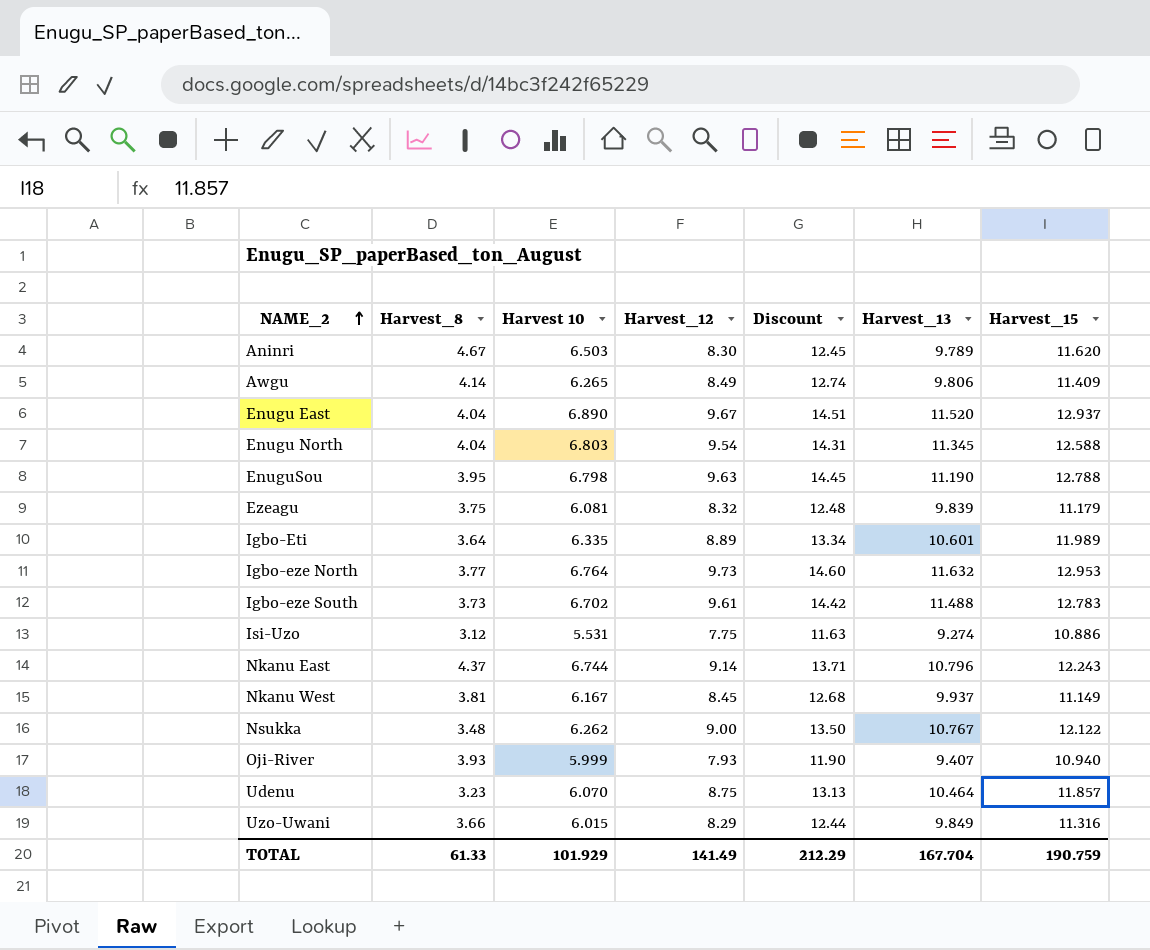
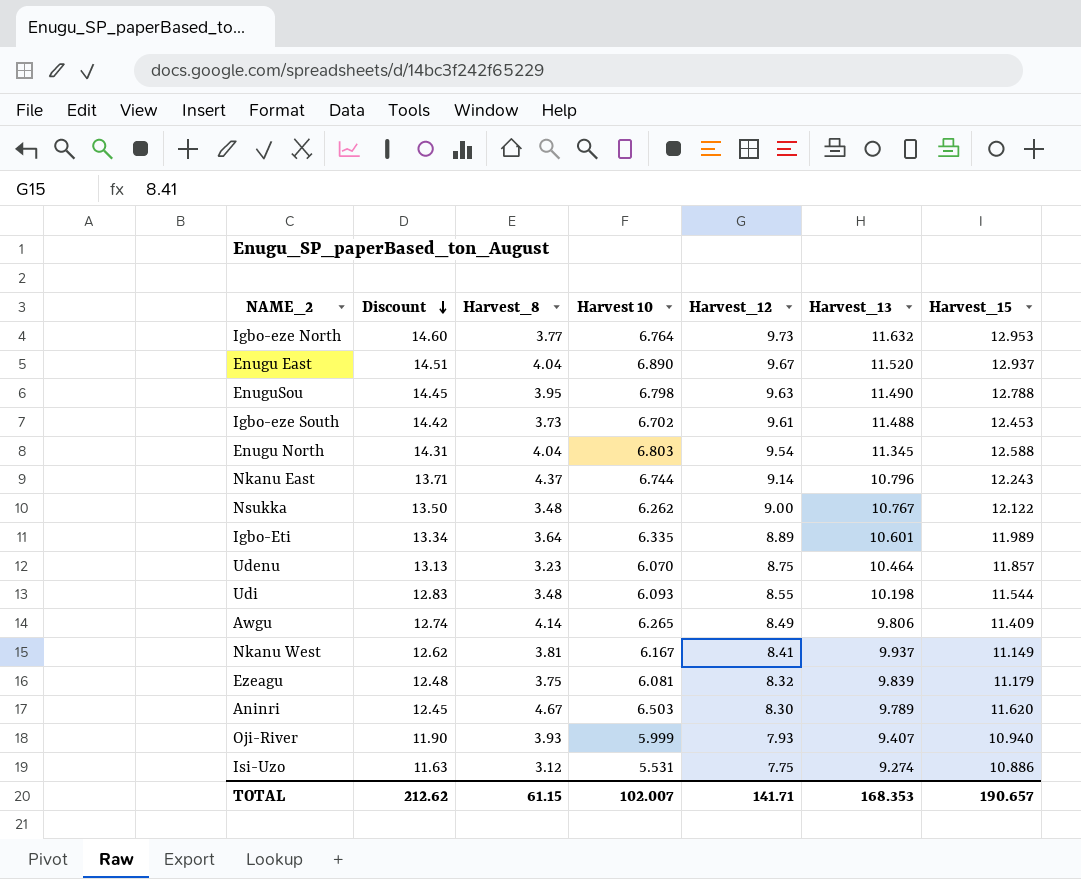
row order: NAME_2 ascending -> Discount descending
column Discount | position: 5 -> 2
row Uzo-Uwani: 3.66 | 6.015 | 8.29 | 12.44 | 9.849 | 11.316 -> none
EnuguSou | Harvest_13: 11.190 -> 11.490
Igbo-eze South | Harvest_15: 12.783 -> 12.453
row Udi: none -> 12.83 | 3.48 | 6.093 | 8.55 | 10.198 | 11.544
Nkanu West | Discount: 12.68 -> 12.62
Nkanu West | Harvest_12: 8.45 -> 8.41
TOTAL | Discount: 212.29 -> 212.62
TOTAL | Harvest_8: 61.33 -> 61.15
TOTAL | Harvest 10: 101.929 -> 102.007
TOTAL | Harvest_12: 141.49 -> 141.71
TOTAL | Harvest_13: 167.704 -> 168.353
TOTAL | Harvest_15: 190.759 -> 190.657

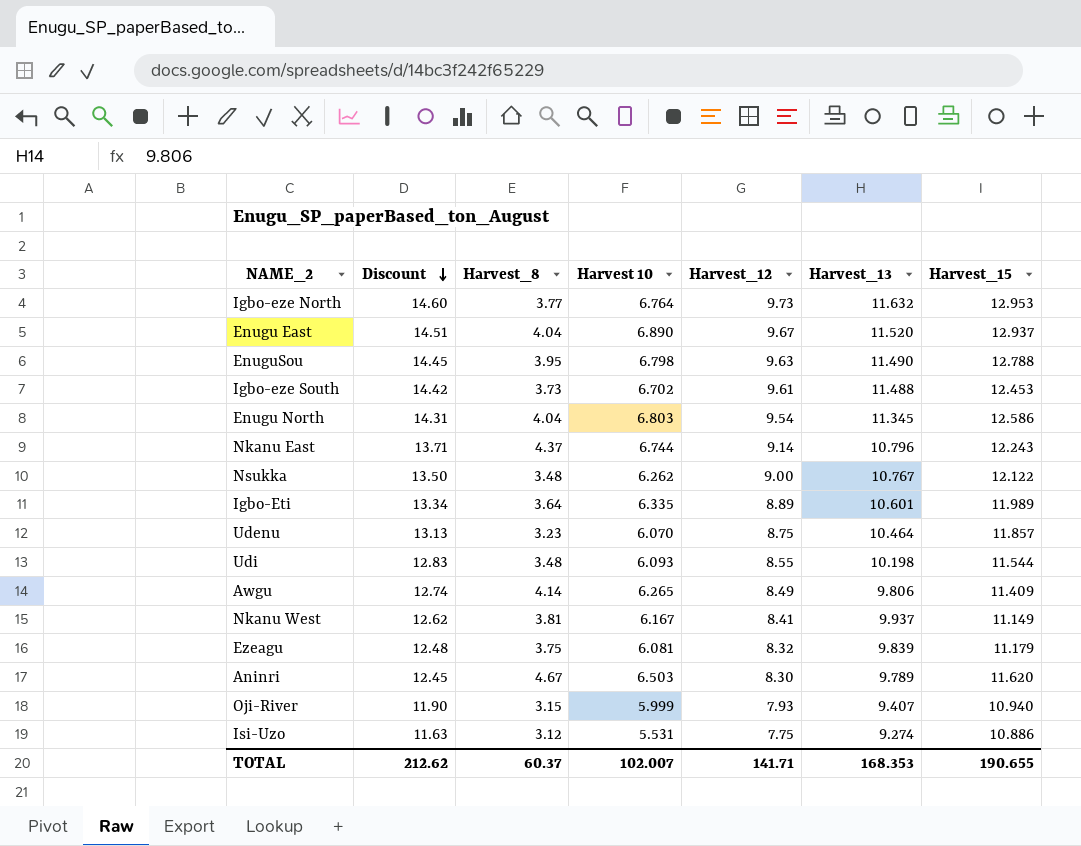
Enugu North | Harvest_15: 12.588 -> 12.586
Oji-River | Harvest_8: 3.93 -> 3.15
TOTAL | Harvest_8: 61.15 -> 60.37
TOTAL | Harvest_15: 190.657 -> 190.655

